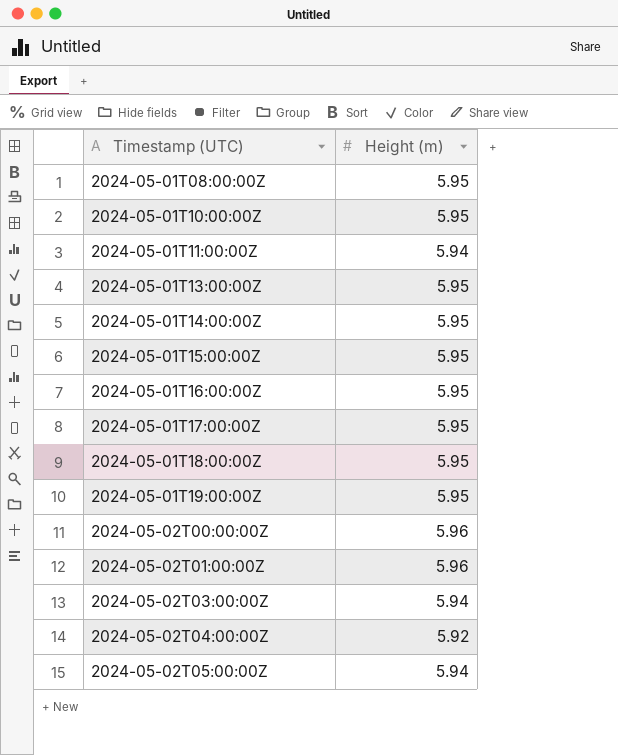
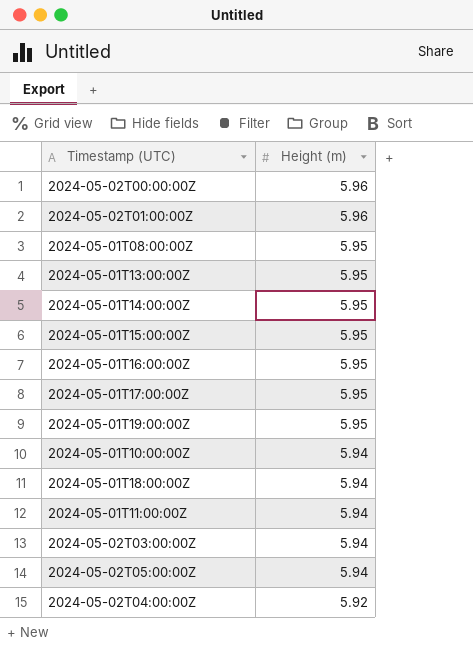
row order: Timestamp (UTC) ascending -> Height (m) descending
2024-05-01T10:00:00Z | Height (m): 5.95 -> 5.94
2024-05-01T18:00:00Z | Height (m): 5.95 -> 5.94

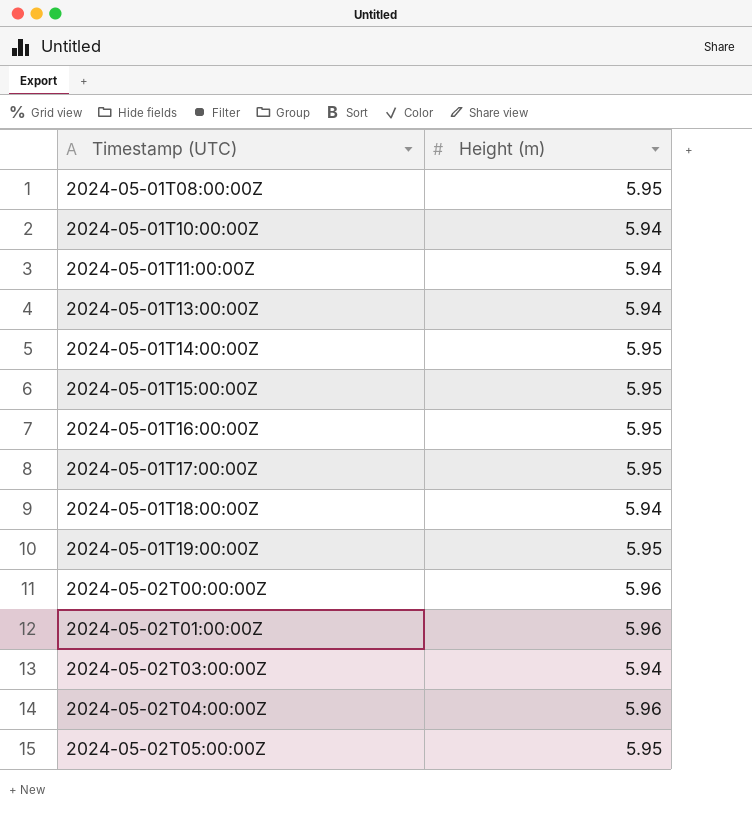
row order: Height (m) descending -> Timestamp (UTC) ascending
2024-05-01T13:00:00Z | Height (m): 5.95 -> 5.94
2024-05-02T04:00:00Z | Height (m): 5.92 -> 5.96
2024-05-02T05:00:00Z | Height (m): 5.94 -> 5.95

